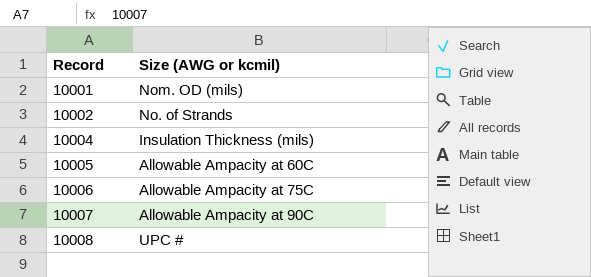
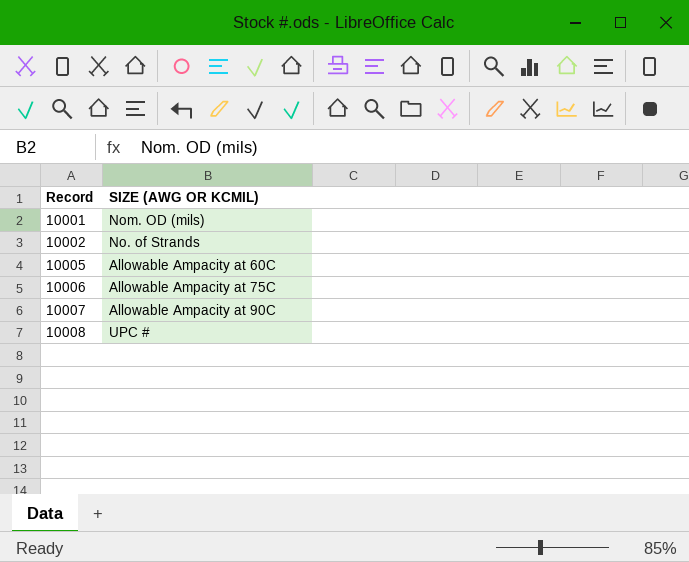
column name: Size (AWG or kcmil) -> SIZE (AWG OR KCMIL)
row 10004: Insulation Thickness (mils) -> none

